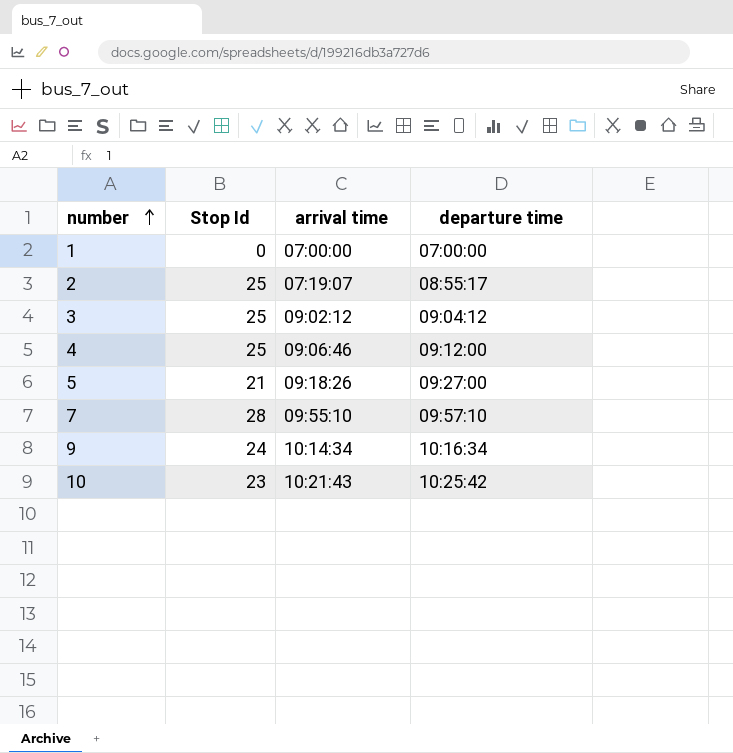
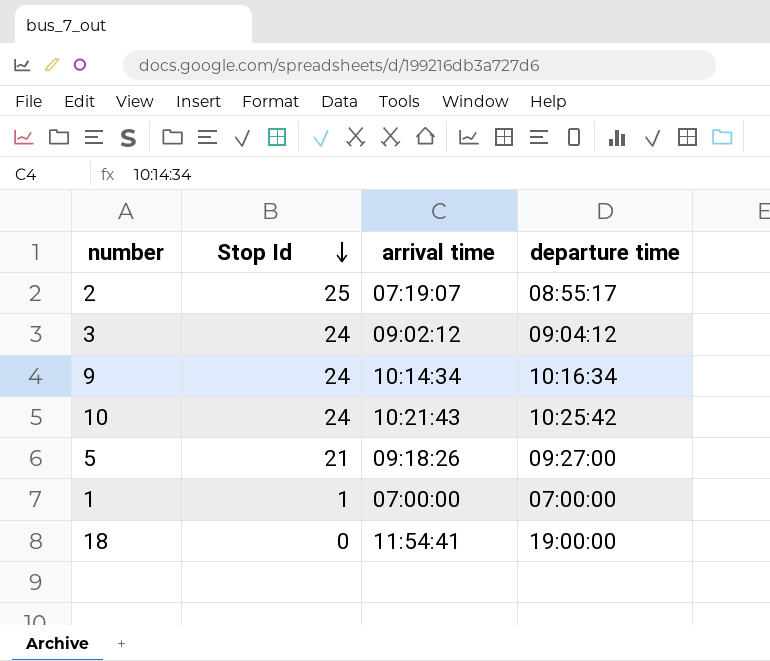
row order: number ascending -> Stop Id descending
row 4: 25 | 09:06:46 | 09:12:00 -> none
row 7: 28 | 09:55:10 | 09:57:10 -> none
3 | Stop Id: 25 -> 24
10 | Stop Id: 23 -> 24
1 | Stop Id: 0 -> 1
row 18: none -> 0 | 11:54:41 | 19:00:00

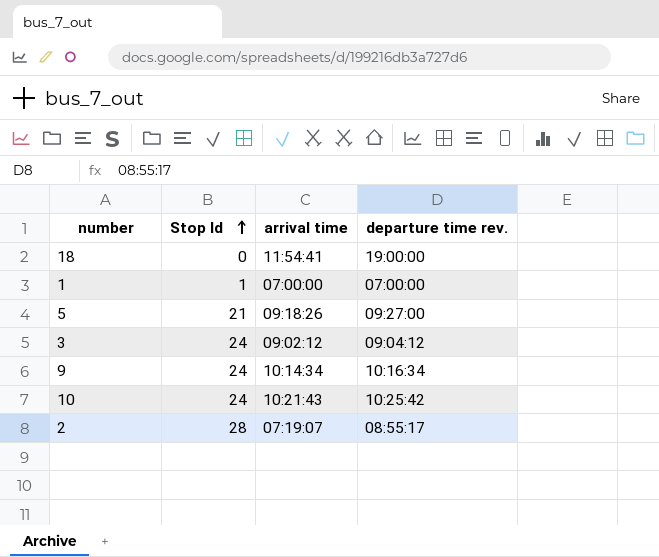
row order: Stop Id descending -> Stop Id ascending
column name: departure time -> departure time rev.
2 | Stop Id: 25 -> 28

